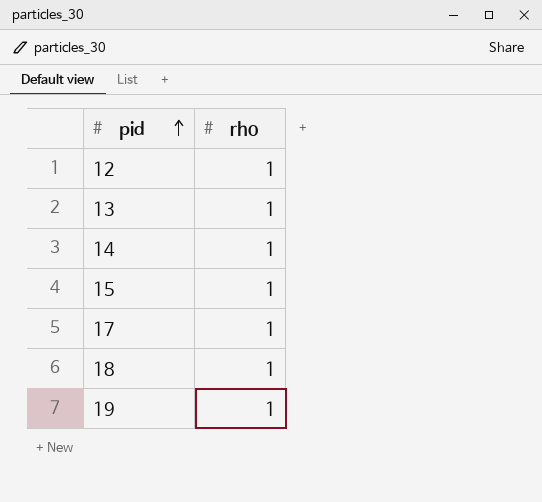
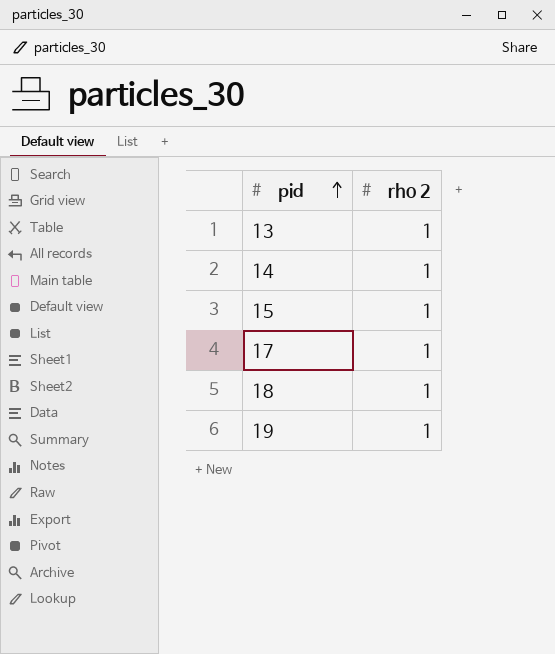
column name: rho -> rho 2
row 12: 1 -> none

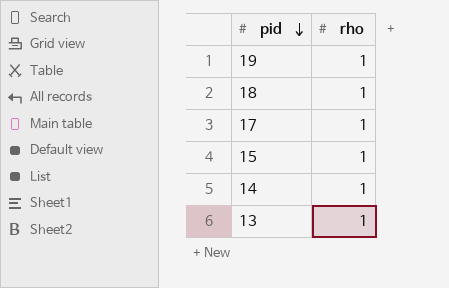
row order: pid ascending -> pid descending
column name: rho 2 -> rho

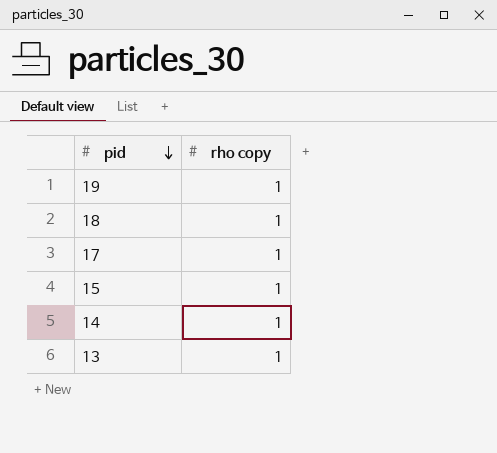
column name: rho -> rho copy

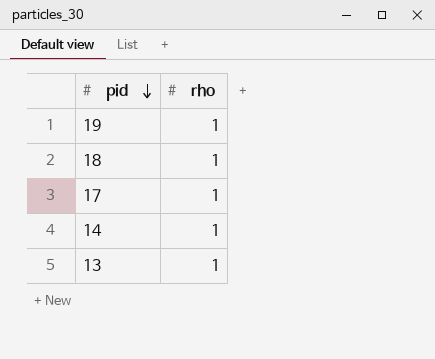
column name: rho copy -> rho
row 15: 1 -> none

